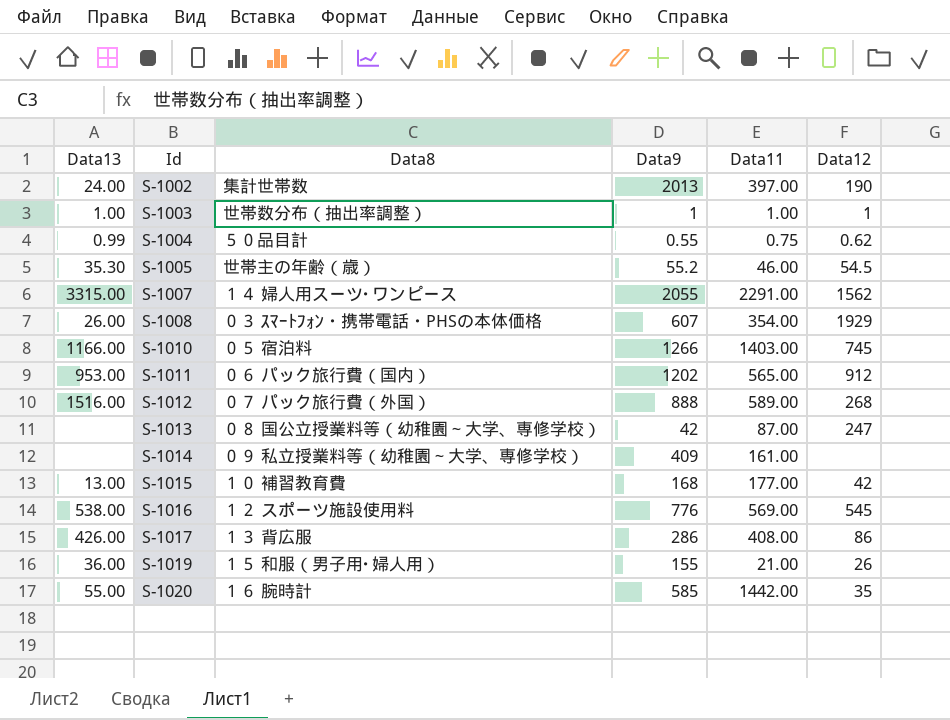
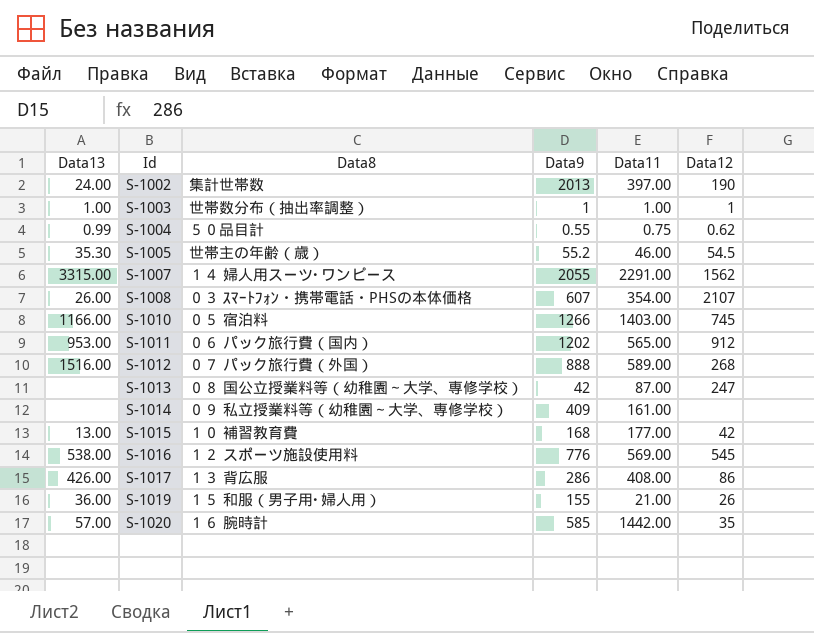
S-1008 | Data12: 1929 -> 2107
S-1020 | Data13: 55.00 -> 57.00

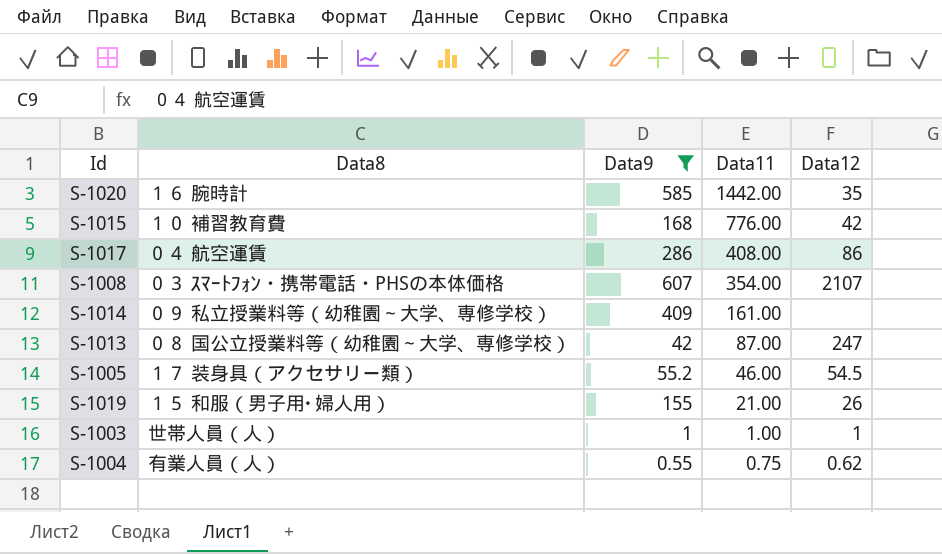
filter: none -> Data9 <= 607
row order: Id ascending -> Data11 descending
column Data13 | position: 1 -> none
S-1015 | Data11: 177.00 -> 776.00
S-1017 | Data8: １３ 背広服 -> ０４ 航空運賃
S-1005 | Data8: 世帯主の年齢（歳） -> １７ 装身具（アクセサリー類）
S-1003 | Data8: 世帯数分布（抽出率調整） -> 世帯人員（人）
S-1004 | Data8: ５０品目計 -> 有業人員（人）

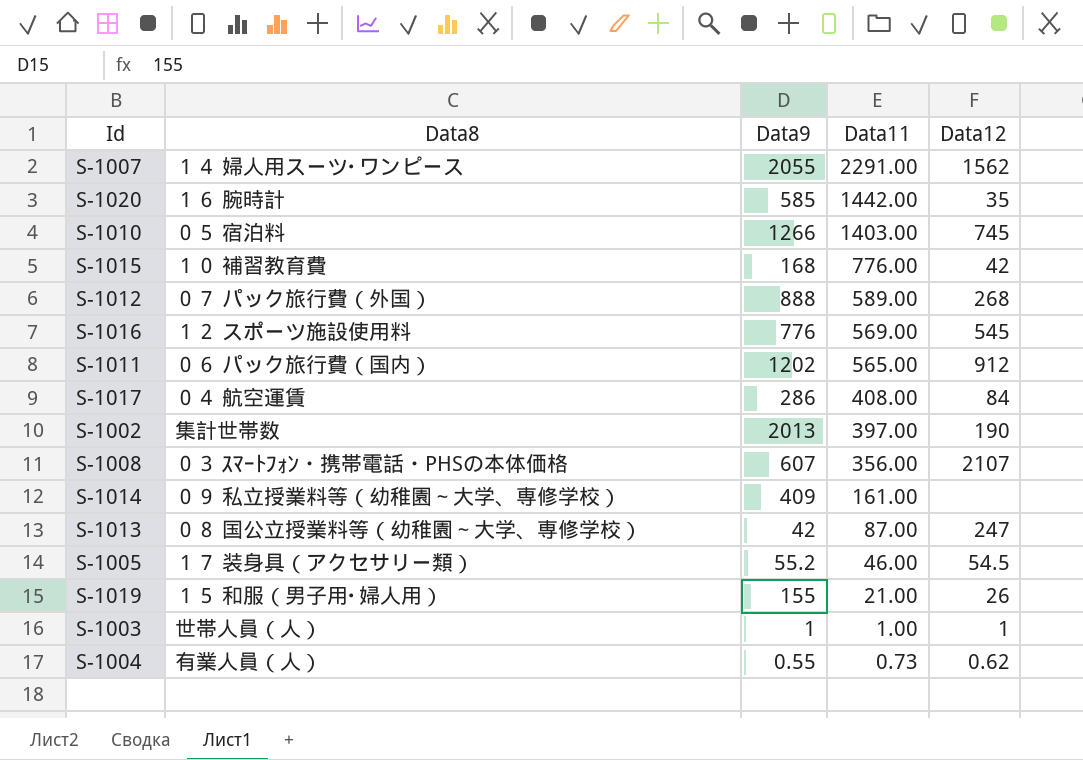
filter: Data9 <= 607 -> none
S-1017 | Data12: 86 -> 84
S-1008 | Data11: 354.00 -> 356.00
S-1004 | Data11: 0.75 -> 0.73

